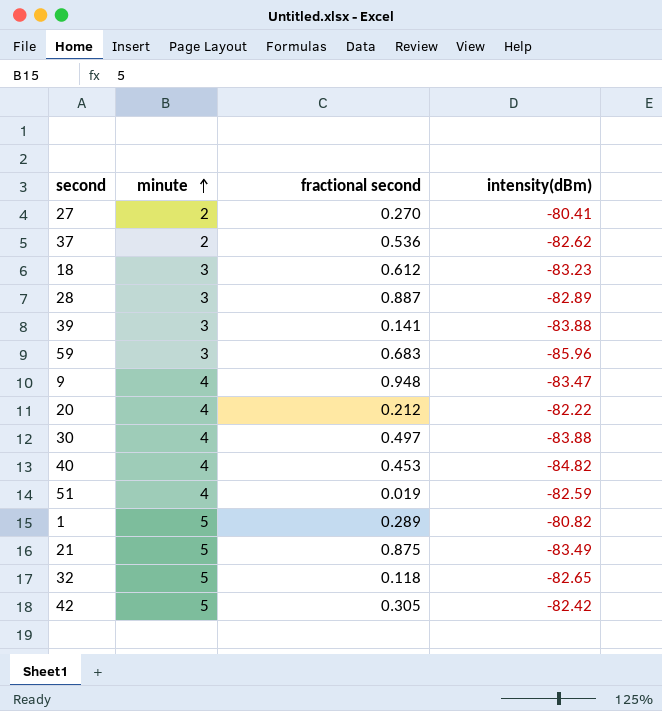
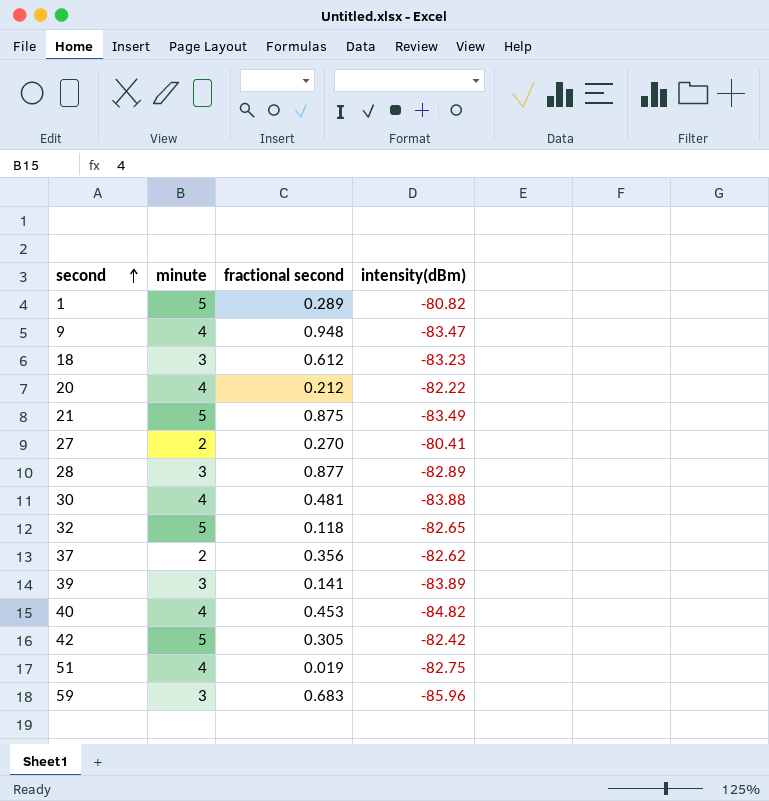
row order: minute ascending -> second ascending
28 | fractional second: 0.887 -> 0.877
30 | fractional second: 0.497 -> 0.481
37 | fractional second: 0.536 -> 0.356
39 | intensity(dBm): -83.88 -> -83.89
51 | intensity(dBm): -82.59 -> -82.75

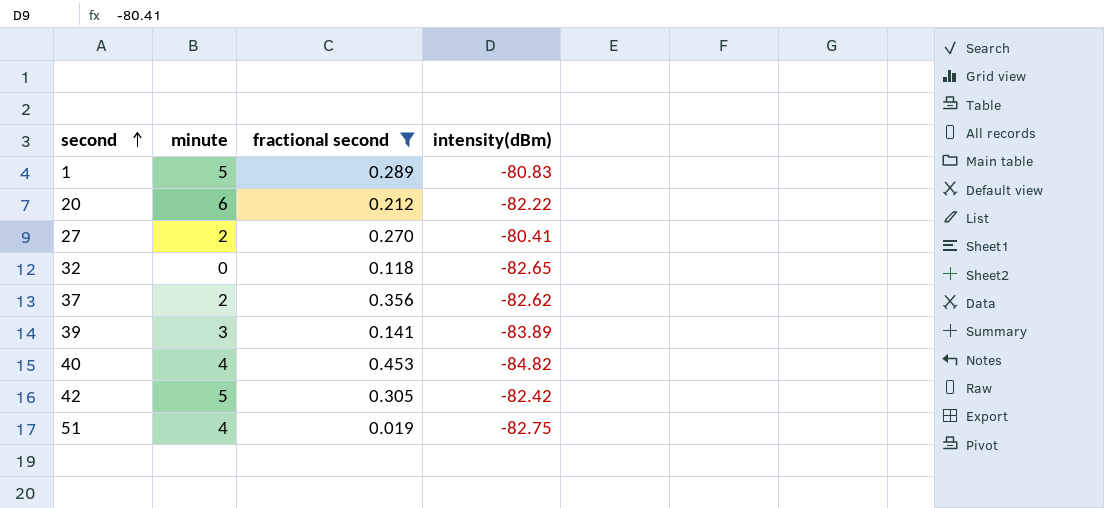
filter: none -> fractional second <= 0.453
1 | intensity(dBm): -80.82 -> -80.83
20 | minute: 4 -> 6
32 | minute: 5 -> 0

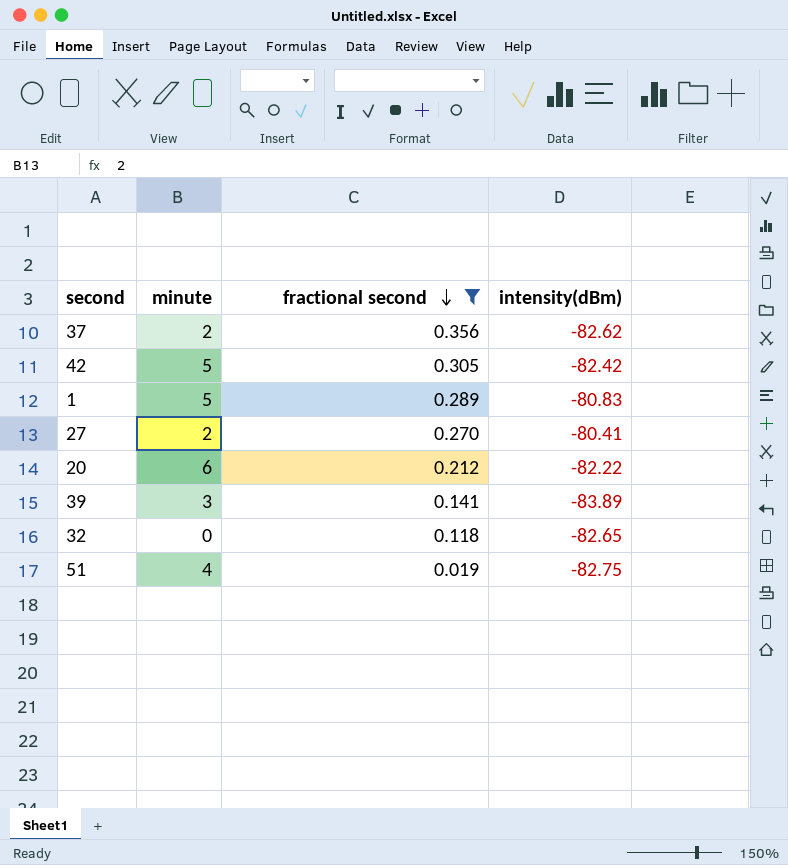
row order: second ascending -> fractional second descending
row 40: 4 | 0.453 | -84.82 -> none

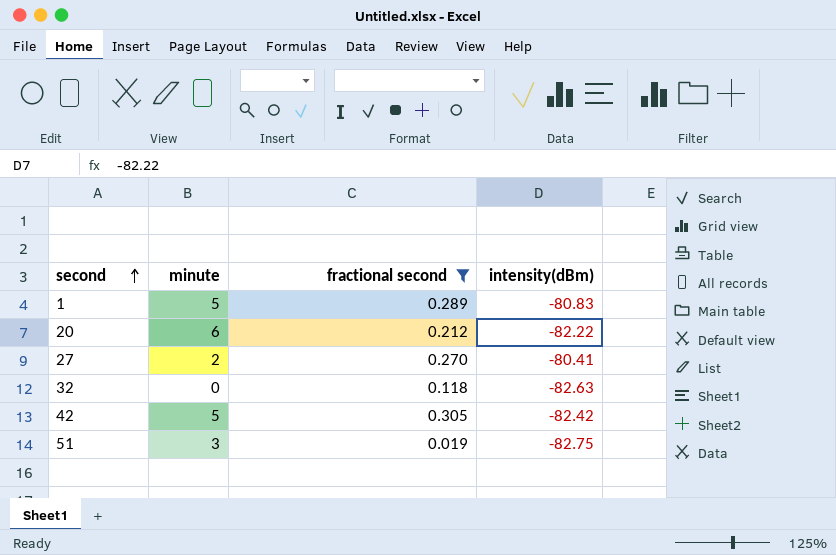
row order: fractional second descending -> second ascending
row 37: 2 | 0.356 | -82.62 -> none
row 39: 3 | 0.141 | -83.89 -> none
32 | intensity(dBm): -82.65 -> -82.63
51 | minute: 4 -> 3

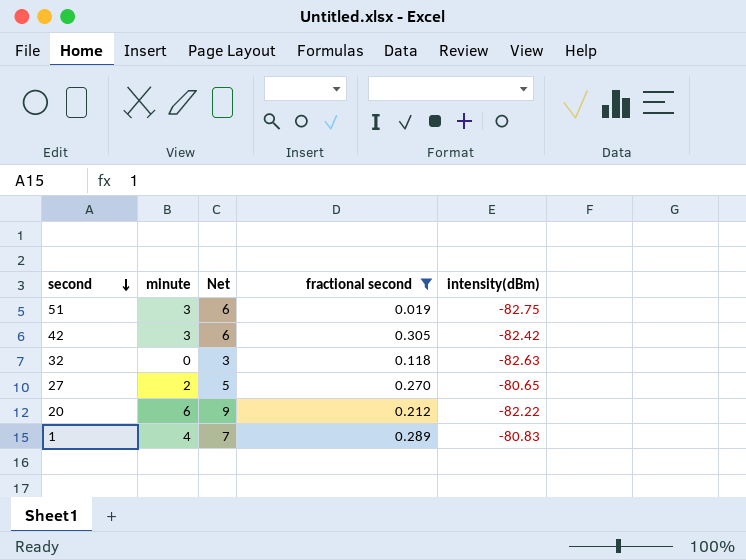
row order: second ascending -> second descending
column Net | formula: none -> [minute] + 3
42 | minute: 5 -> 3
27 | intensity(dBm): -80.41 -> -80.65
1 | minute: 5 -> 4

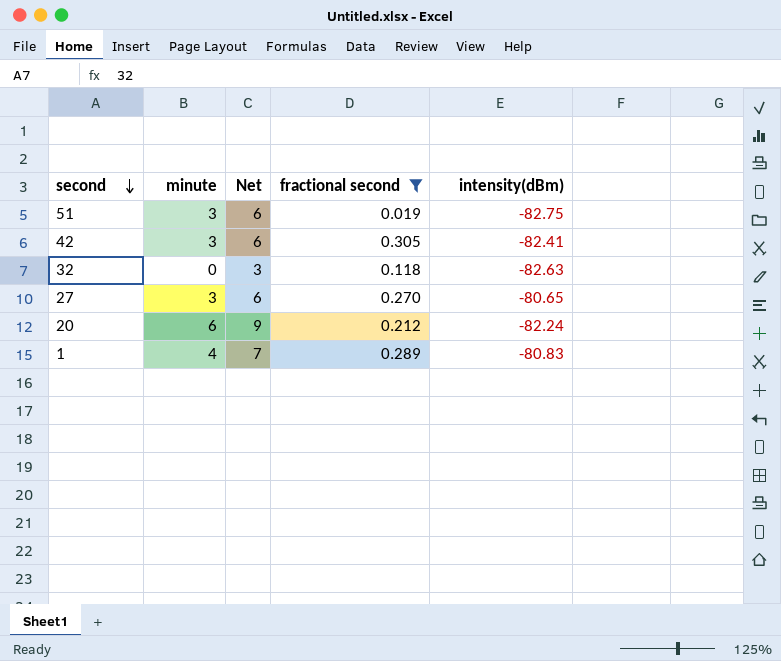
42 | intensity(dBm): -82.42 -> -82.41
27 | minute: 2 -> 3
27 | Net: 5 -> 6
20 | intensity(dBm): -82.22 -> -82.24

